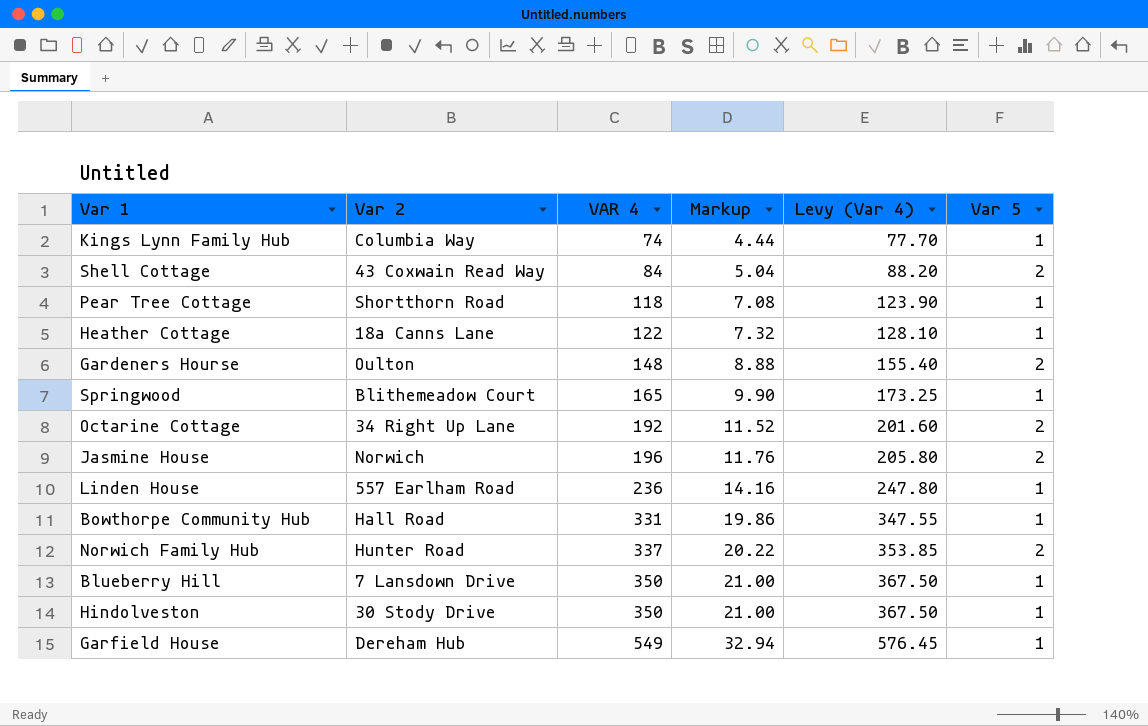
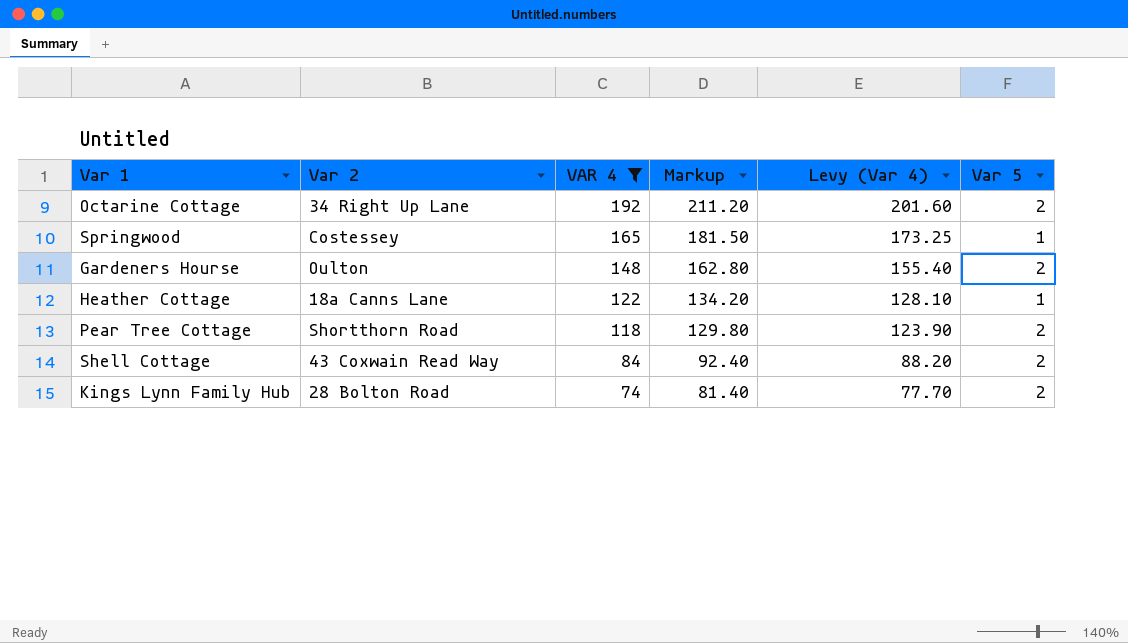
filter: none -> VAR 4 <= 192
row order: VAR 4 ascending -> VAR 4 descending
column Markup | formula: [VAR 4] * 0.06 -> [VAR 4] * 1.1
Springwood | Var 2: Blithemeadow Court -> Costessey
Pear Tree Cottage | Var 5: 1 -> 2
Kings Lynn Family Hub | Var 2: Columbia Way -> 28 Bolton Road
Kings Lynn Family Hub | Var 5: 1 -> 2

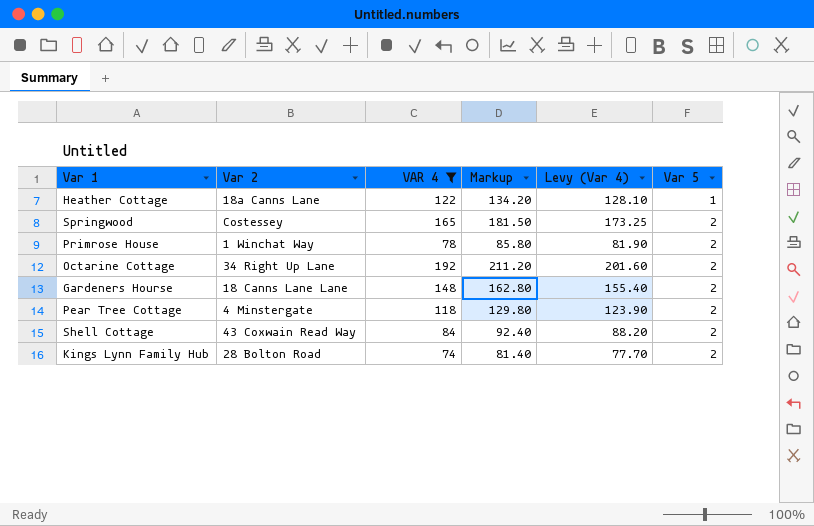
row order: VAR 4 descending -> Var 5 ascending
Springwood | Var 5: 1 -> 2
row Primrose House: none -> 1 Winchat Way | 78 | 85.80 | 81.90 | 2
Gardeners Hourse | Var 2: Oulton -> 18 Canns Lane Lane
Pear Tree Cottage | Var 2: Shortthorn Road -> 4 Minstergate

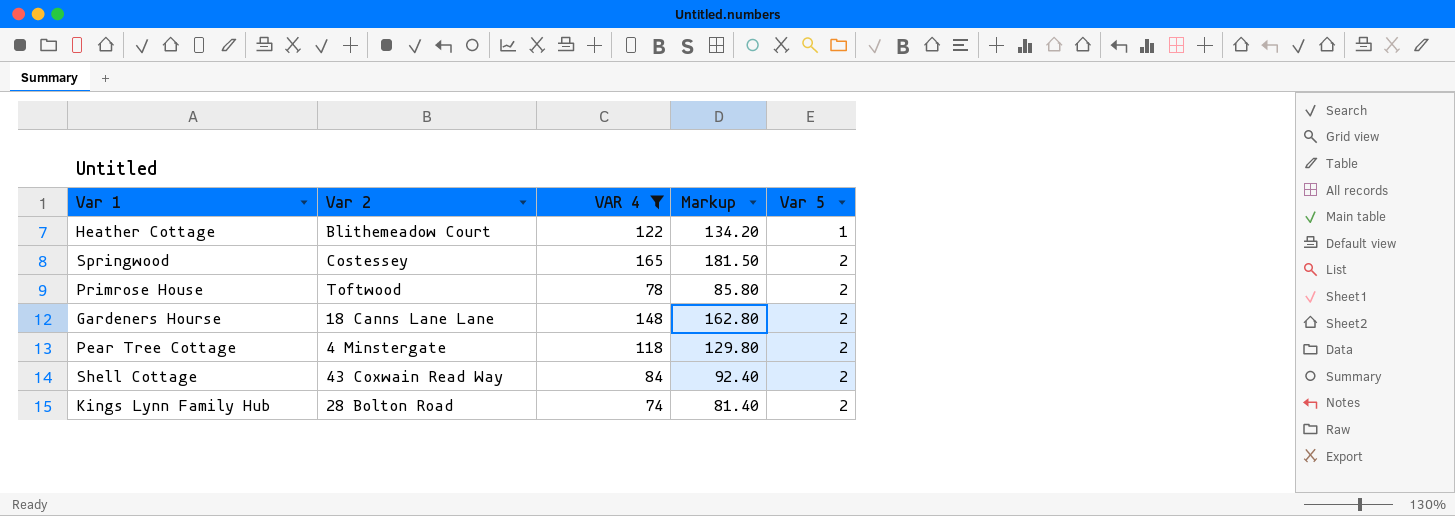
column Levy (Var 4) | formula: [VAR 4] * 1.05 -> none
row Octarine Cottage: 34 Right Up Lane | 192 | 211.20 | 201.60 | 2 -> none
Heather Cottage | Var 2: 18a Canns Lane -> Blithemeadow Court
Primrose House | Var 2: 1 Winchat Way -> Toftwood

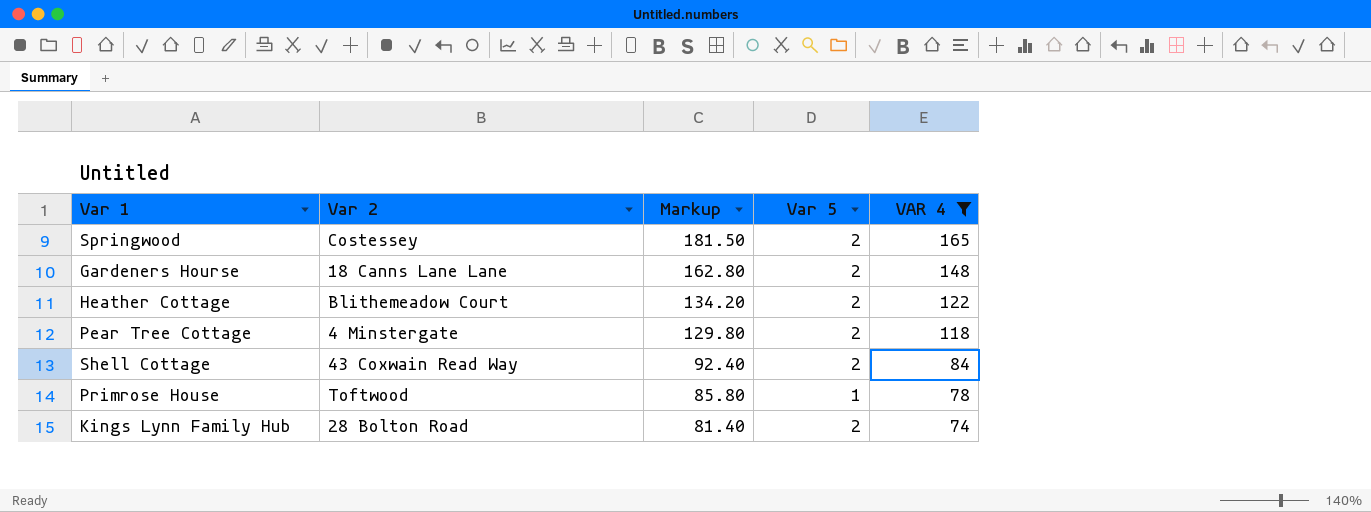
row order: Var 5 ascending -> Markup descending
column VAR 4 | position: 3 -> 5
Heather Cottage | Var 5: 1 -> 2
Primrose House | Var 5: 2 -> 1

